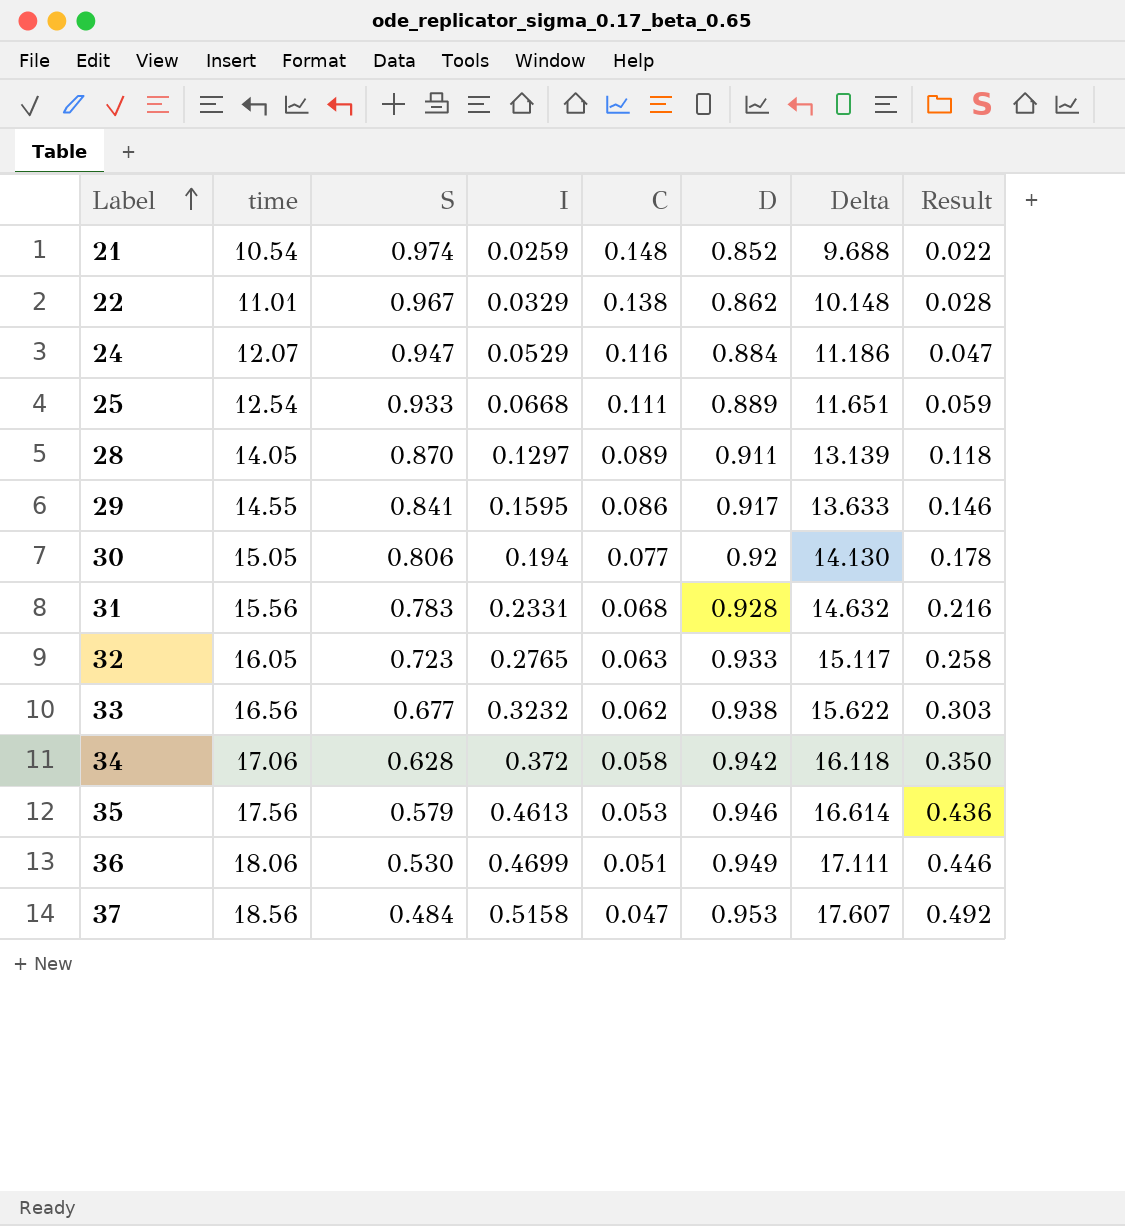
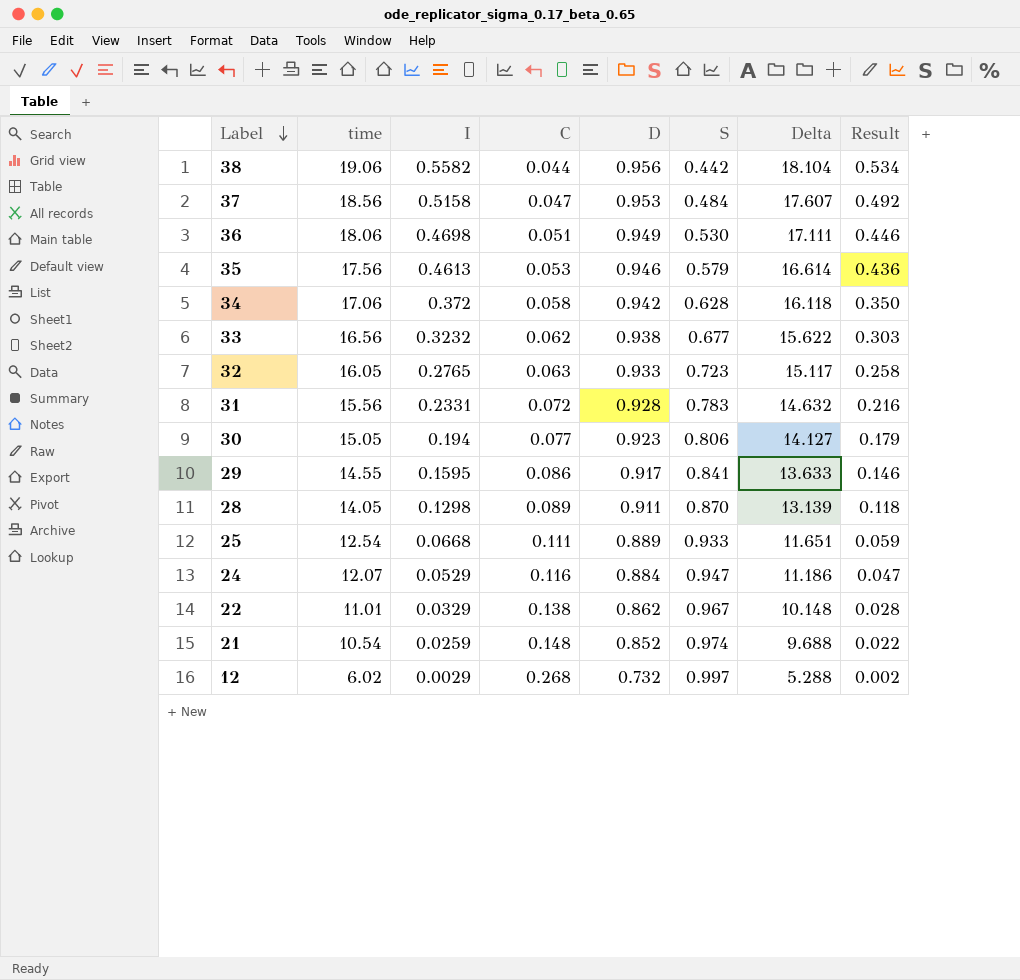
row order: Label ascending -> Label descending
column S | position: 3 -> 6
row 38: none -> 19.06 | 0.5582 | 0.044 | 0.956 | 0.442 | 18.104 | 0.534
36 | I: 0.4699 -> 0.4698
31 | C: 0.068 -> 0.072
30 | D: 0.92 -> 0.923
30 | Delta: 14.130 -> 14.127
30 | Result: 0.178 -> 0.179
28 | I: 0.1297 -> 0.1298
row 12: none -> 6.02 | 0.0029 | 0.268 | 0.732 | 0.997 | 5.288 | 0.002

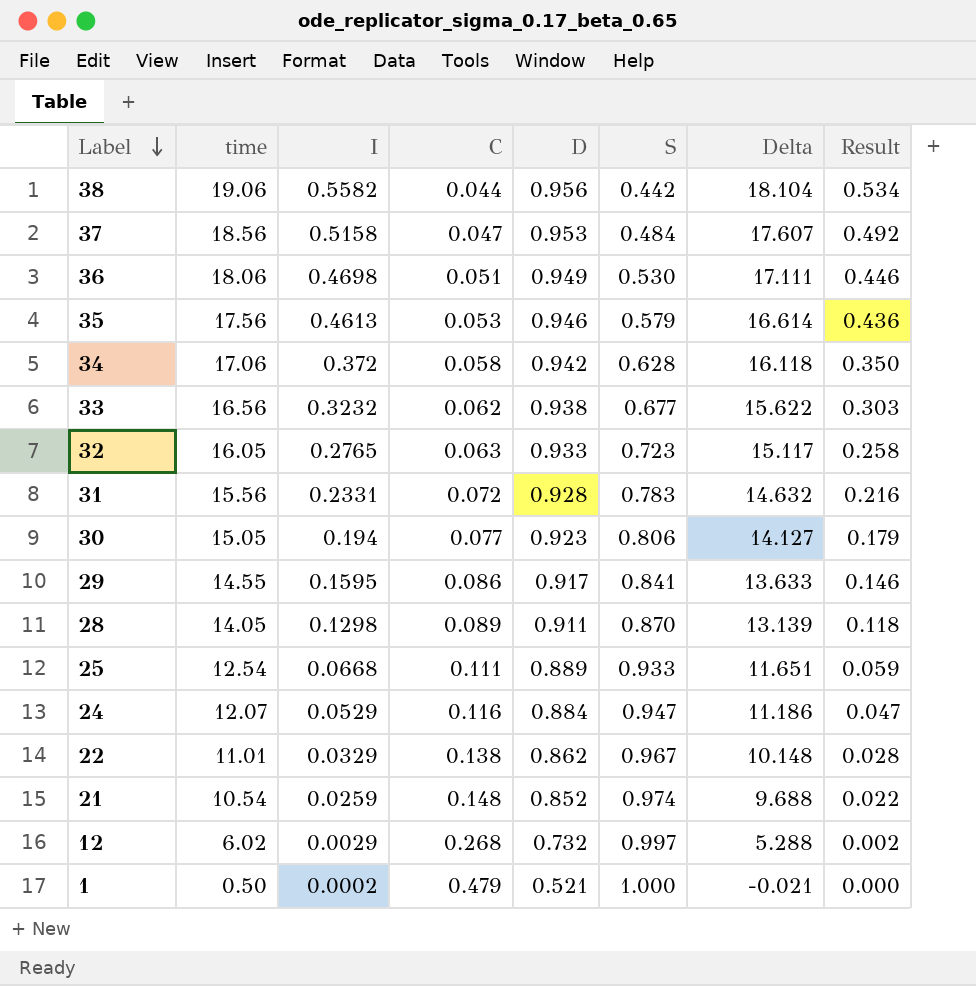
row 1: none -> 0.50 | 0.0002 | 0.479 | 0.521 | 1.000 | -0.021 | 0.000

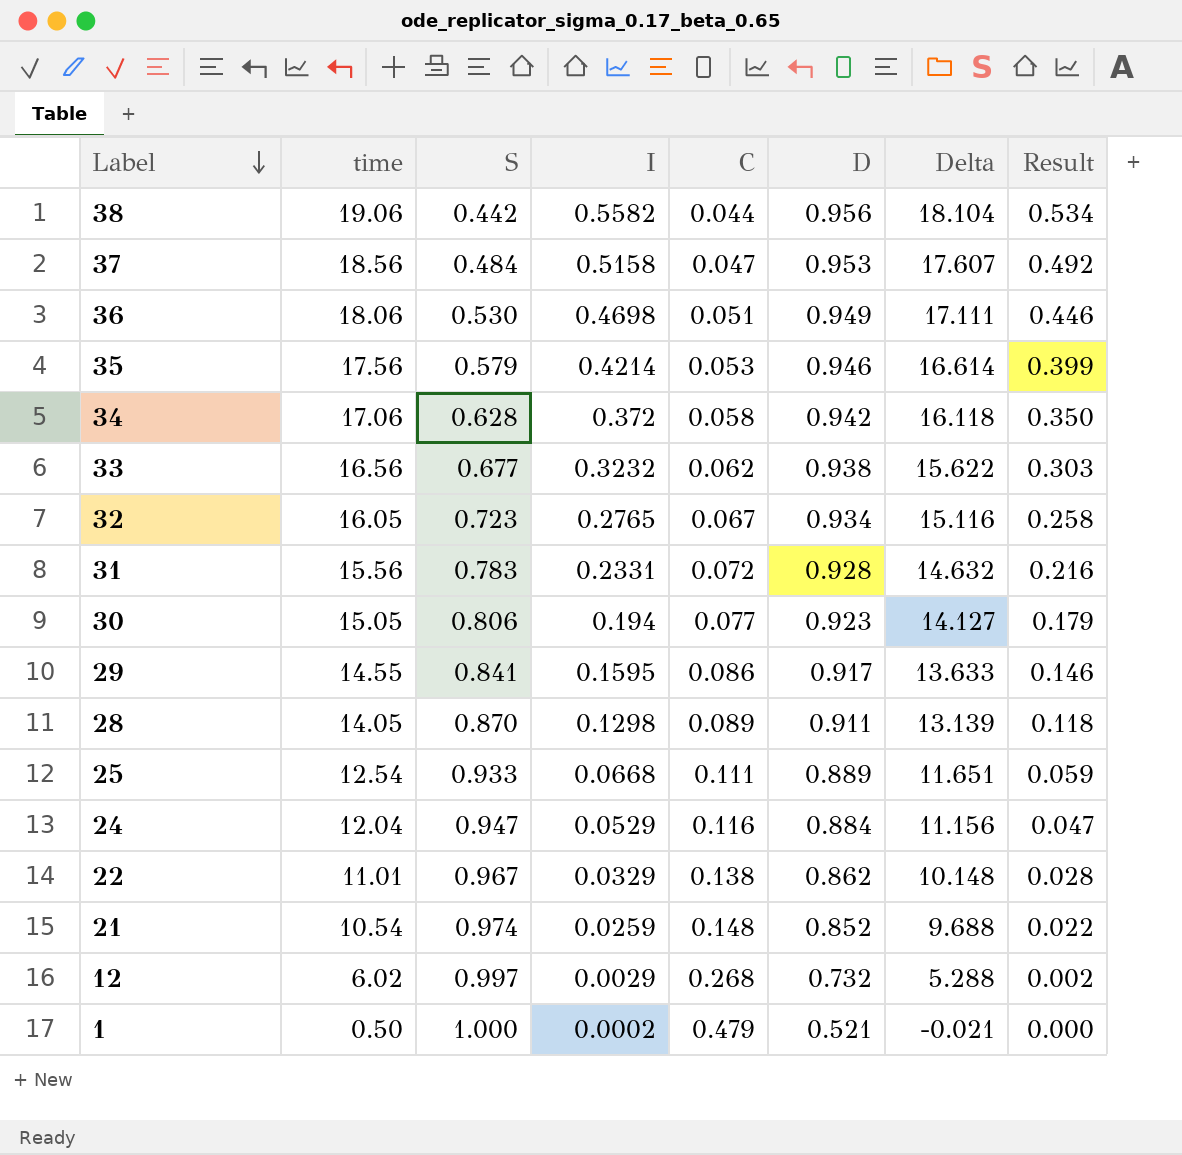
column S | position: 6 -> 3
35 | I: 0.4613 -> 0.4214
35 | Result: 0.436 -> 0.399
32 | C: 0.063 -> 0.067
32 | D: 0.933 -> 0.934
32 | Delta: 15.117 -> 15.116
24 | time: 12.07 -> 12.04
24 | Delta: 11.186 -> 11.156

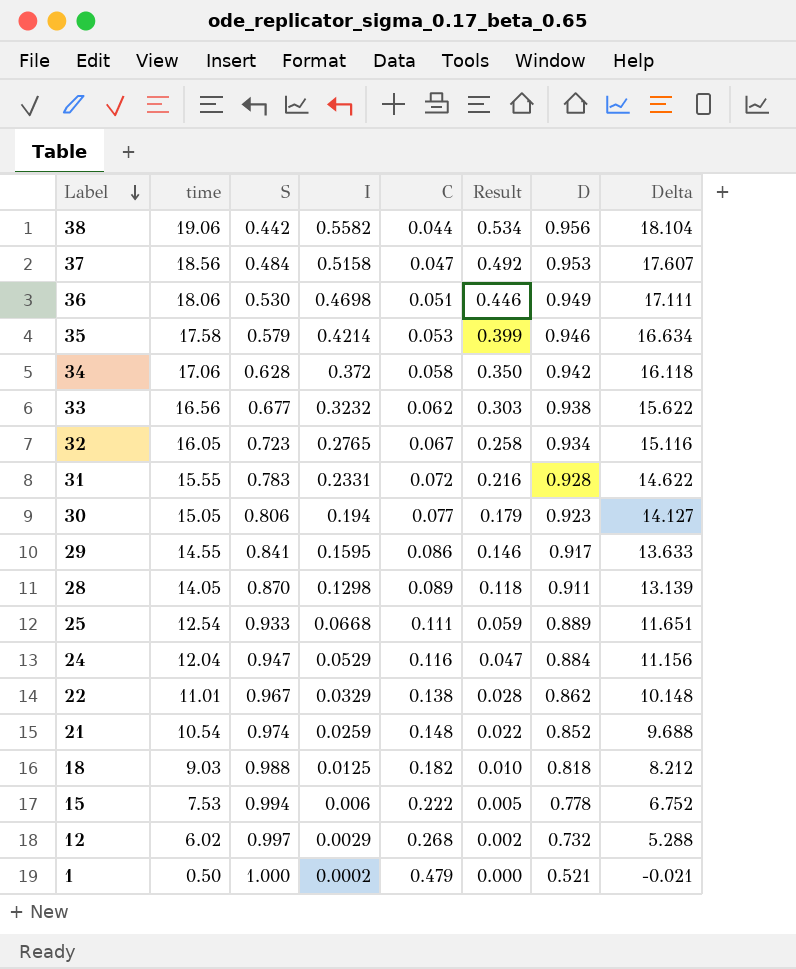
column Result | position: 8 -> 6
35 | time: 17.56 -> 17.58
35 | Delta: 16.614 -> 16.634
31 | time: 15.56 -> 15.55
31 | Delta: 14.632 -> 14.622
row 18: none -> 9.03 | 0.988 | 0.0125 | 0.182 | 0.010 | 0.818 | 8.212
row 15: none -> 7.53 | 0.994 | 0.006 | 0.222 | 0.005 | 0.778 | 6.752

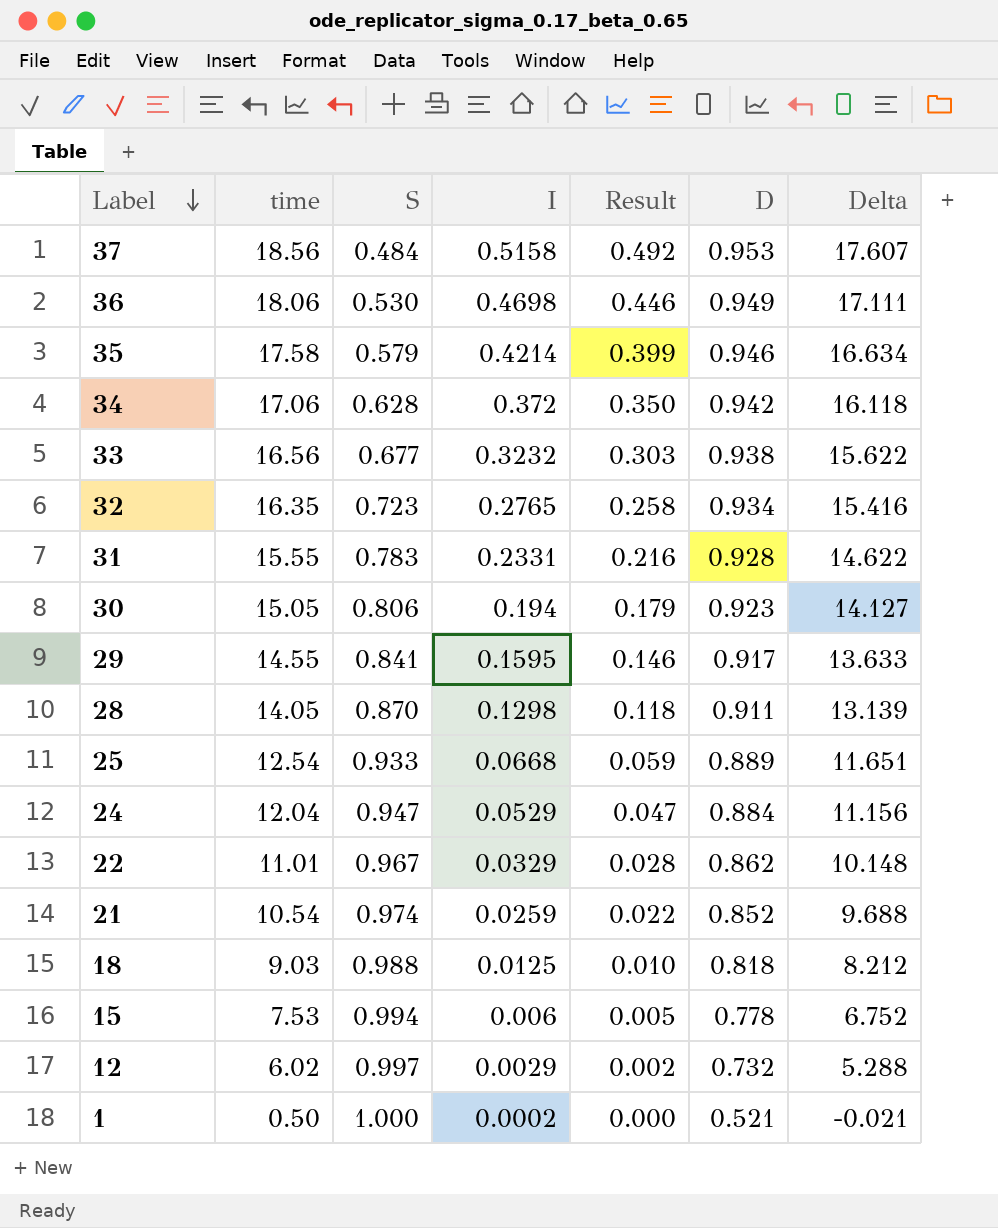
column C | position: 5 -> none
row 38: 19.06 | 0.442 | 0.5582 | 0.044 | 0.534 | 0.956 | 18.104 -> none
32 | time: 16.05 -> 16.35
32 | Delta: 15.116 -> 15.416

